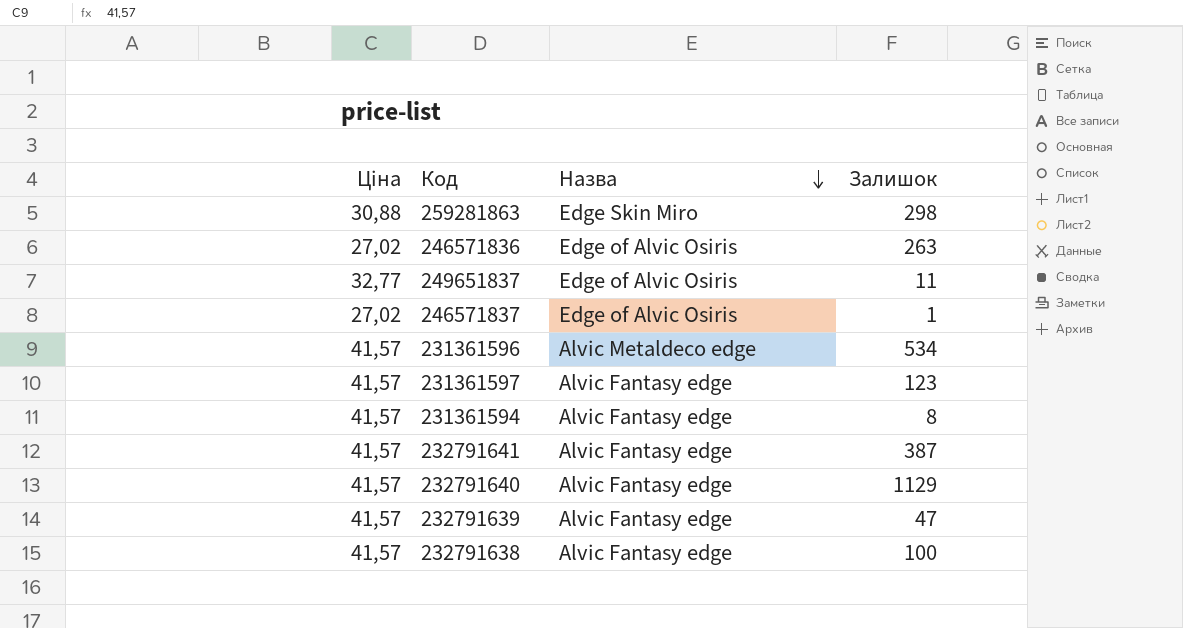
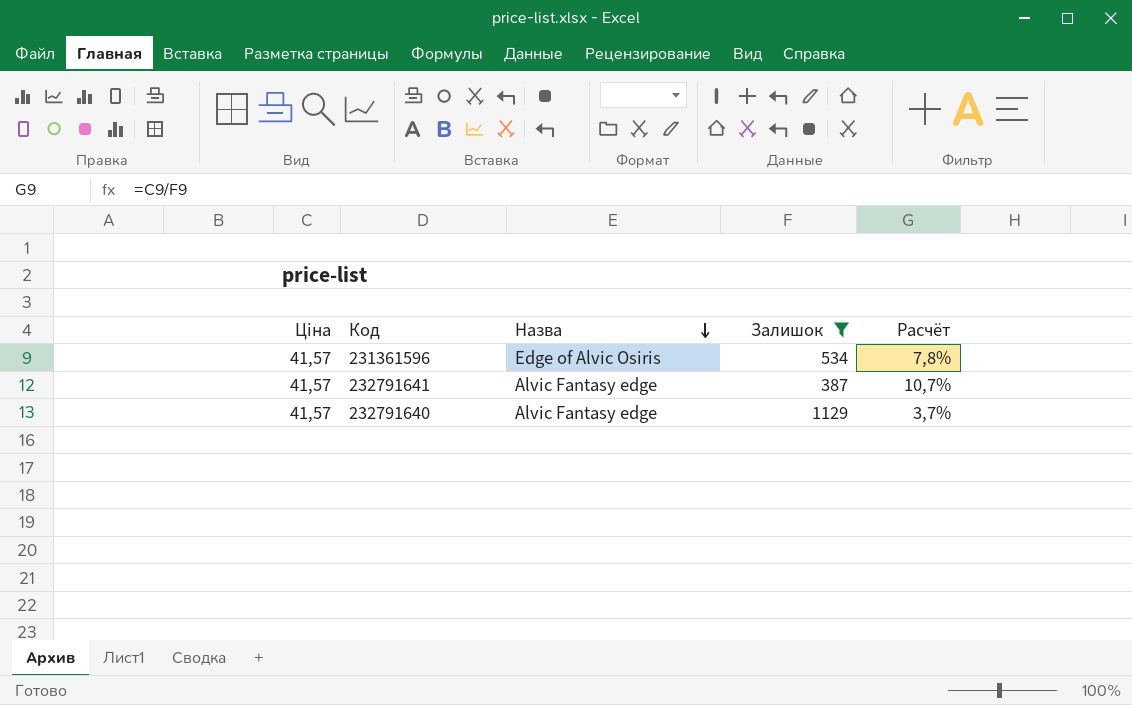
filter: none -> Залишок >= 387
column Расчёт | formula: none -> [Ціна] / [Залишок]
231361596 | Назва: Alvic Metaldeco edge -> Edge of Alvic Osiris

